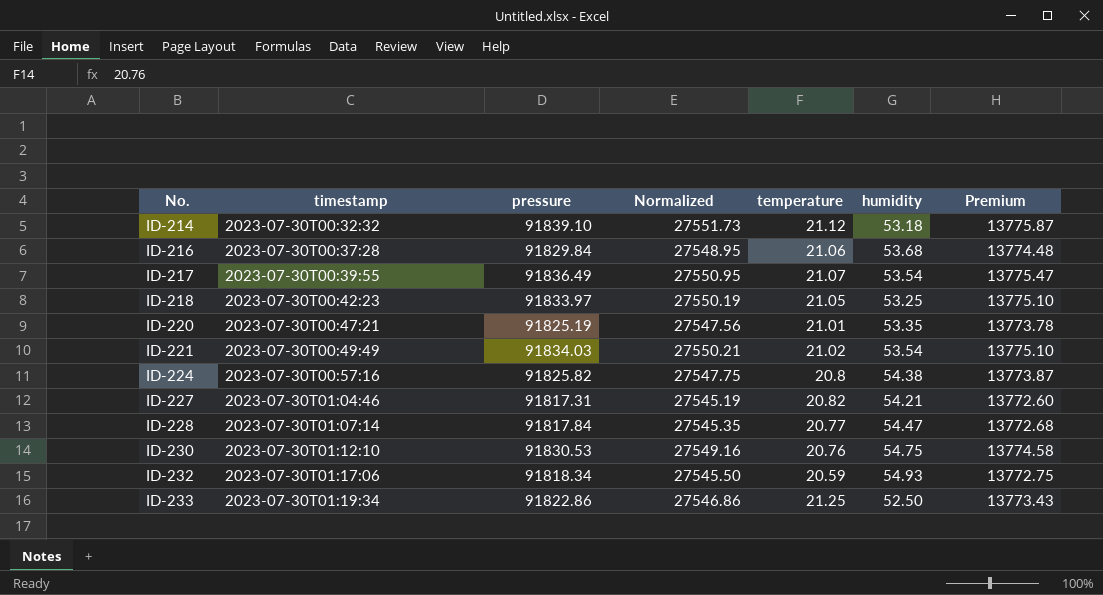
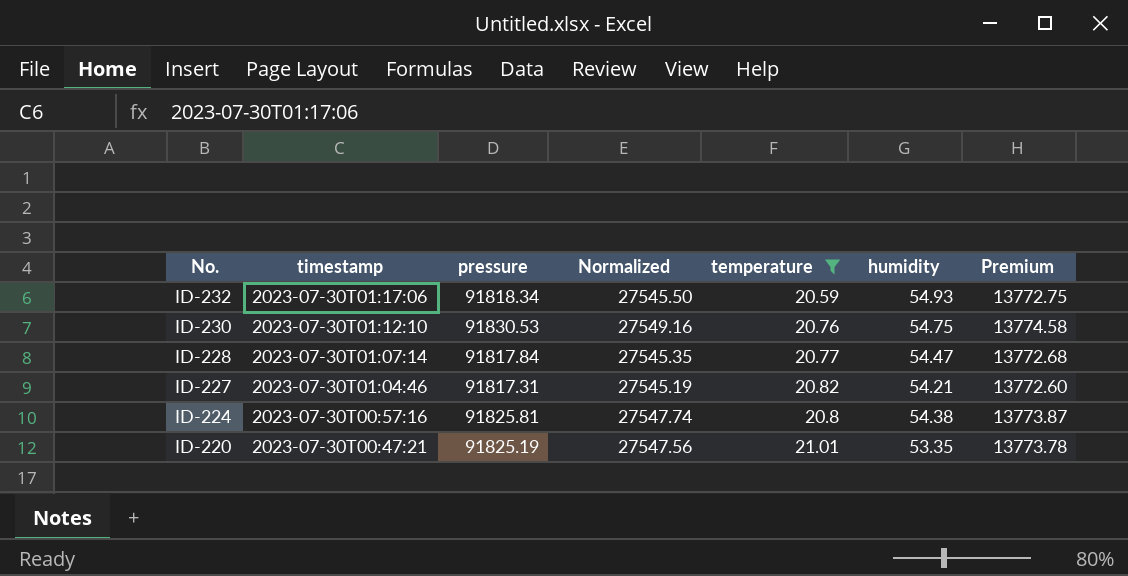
filter: none -> temperature <= 21.01
row order: No. ascending -> No. descending
ID-224 | pressure: 91825.82 -> 91825.81
ID-224 | Normalized: 27547.75 -> 27547.74

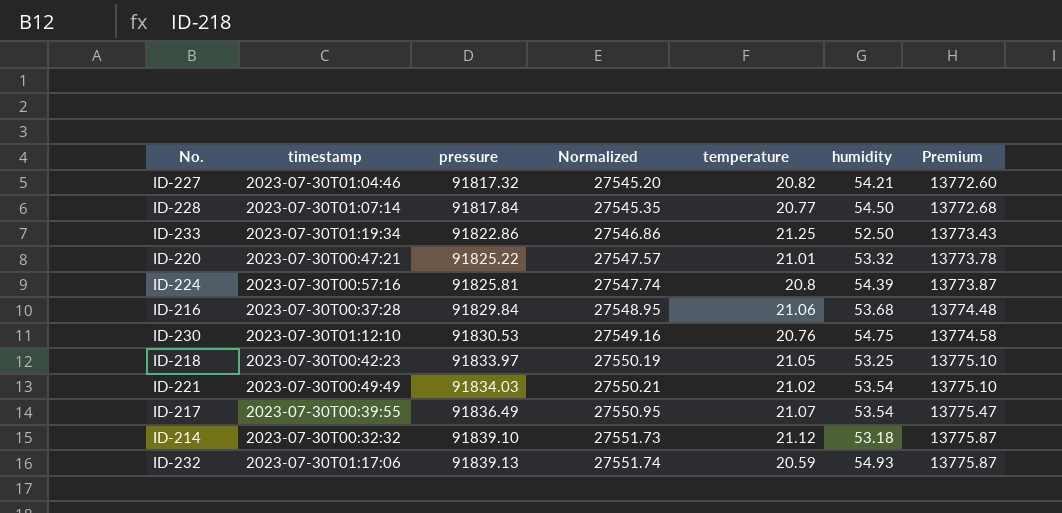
filter: temperature <= 21.01 -> none
row order: No. descending -> pressure ascending
ID-227 | pressure: 91817.31 -> 91817.32
ID-227 | Normalized: 27545.19 -> 27545.20
ID-228 | humidity: 54.47 -> 54.50
ID-220 | pressure: 91825.19 -> 91825.22
ID-220 | Normalized: 27547.56 -> 27547.57
ID-220 | humidity: 53.35 -> 53.32
ID-224 | humidity: 54.38 -> 54.39
ID-232 | pressure: 91818.34 -> 91839.13
ID-232 | Normalized: 27545.50 -> 27551.74
ID-232 | Premium: 13772.75 -> 13775.87

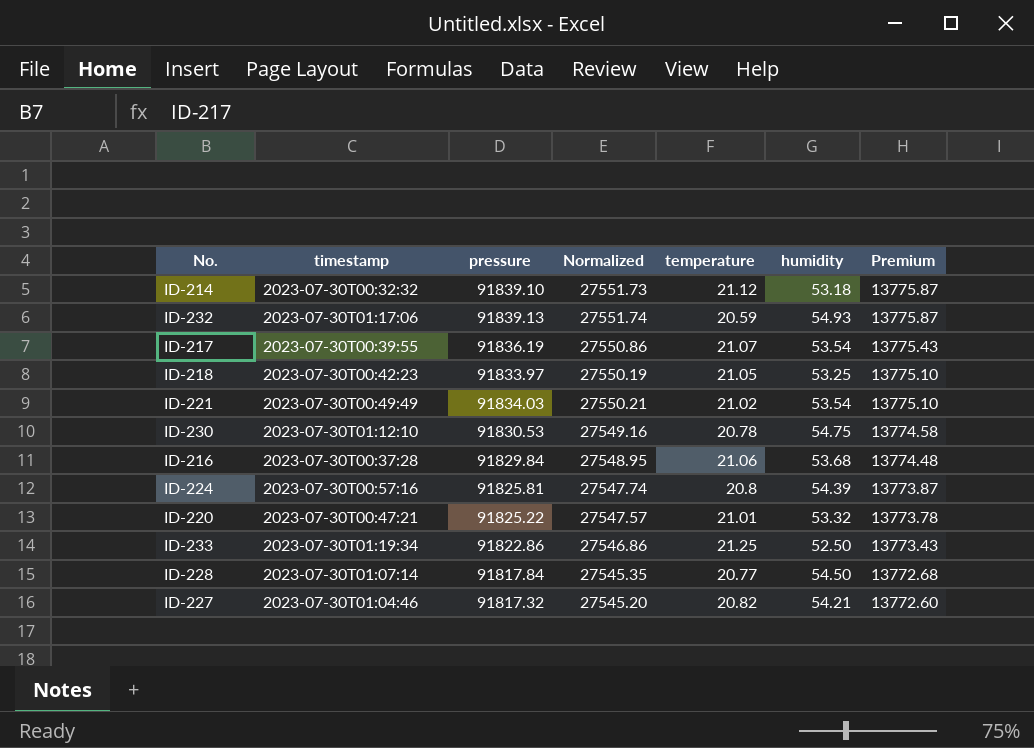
row order: pressure ascending -> Premium descending
ID-217 | pressure: 91836.49 -> 91836.19
ID-217 | Normalized: 27550.95 -> 27550.86
ID-217 | Premium: 13775.47 -> 13775.43
ID-230 | temperature: 20.76 -> 20.78

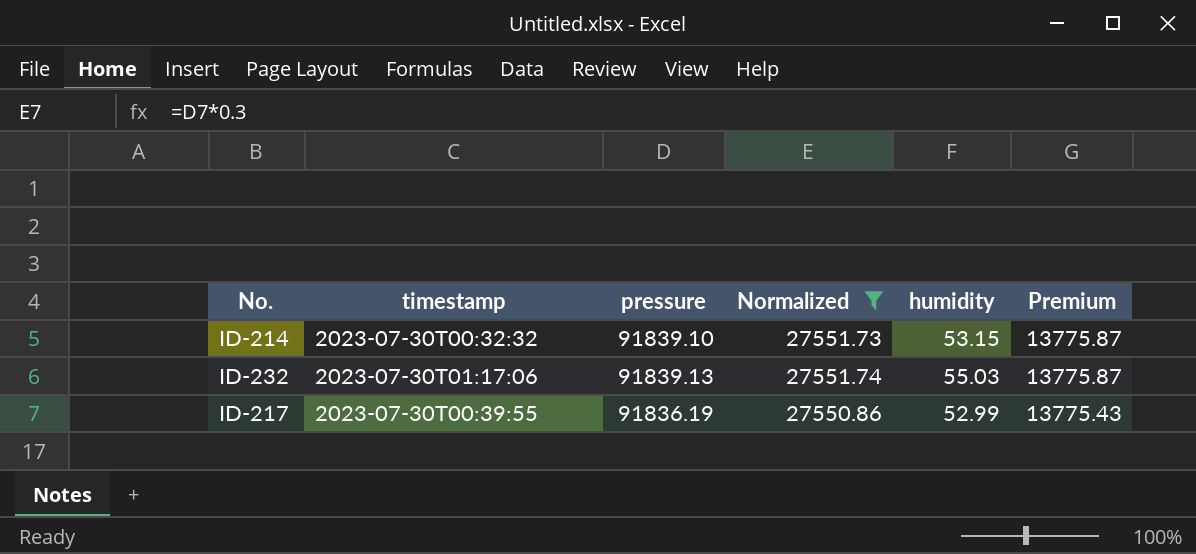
filter: none -> Normalized >= 27550.86
column temperature | position: 5 -> none
ID-214 | humidity: 53.18 -> 53.15
ID-232 | humidity: 54.93 -> 55.03
ID-217 | humidity: 53.54 -> 52.99

